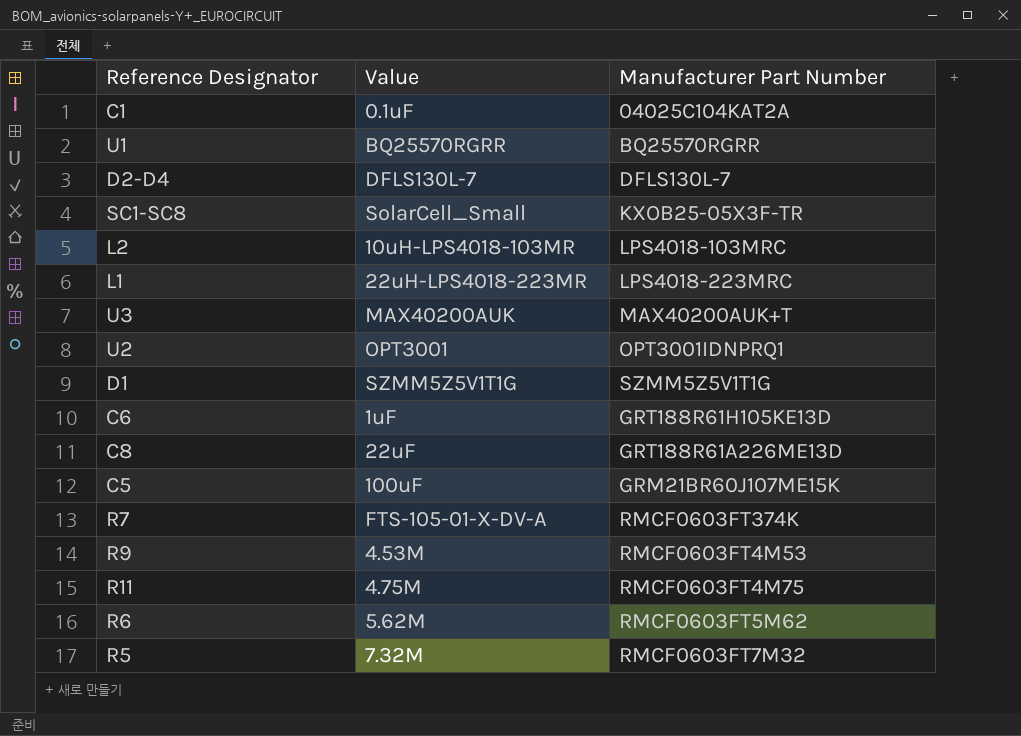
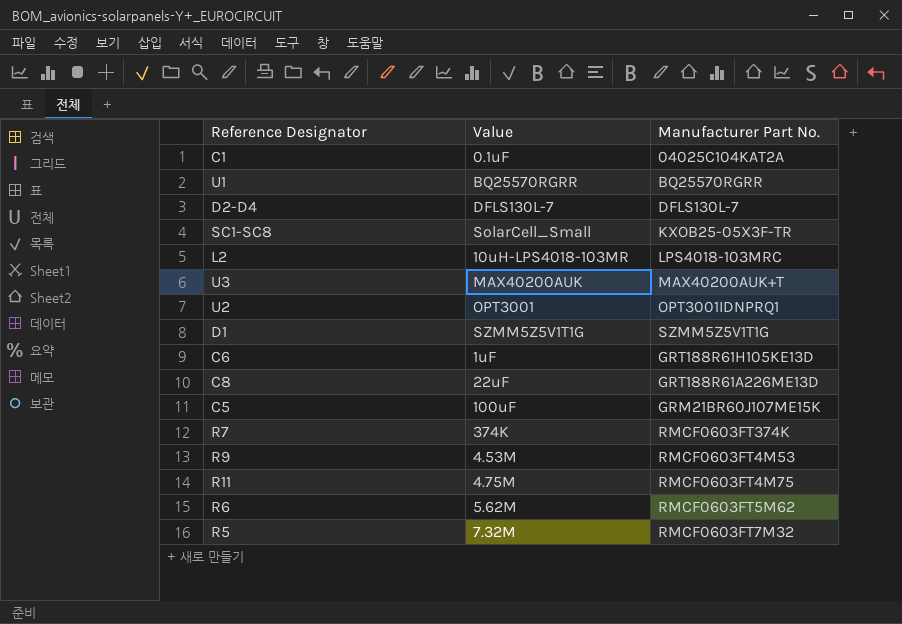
column name: Manufacturer Part Number -> Manufacturer Part No.
row L1: 22uH-LPS4018-223MR | LPS4018-223MRC -> none
R7 | Value: FTS-105-01-X-DV-A -> 374K

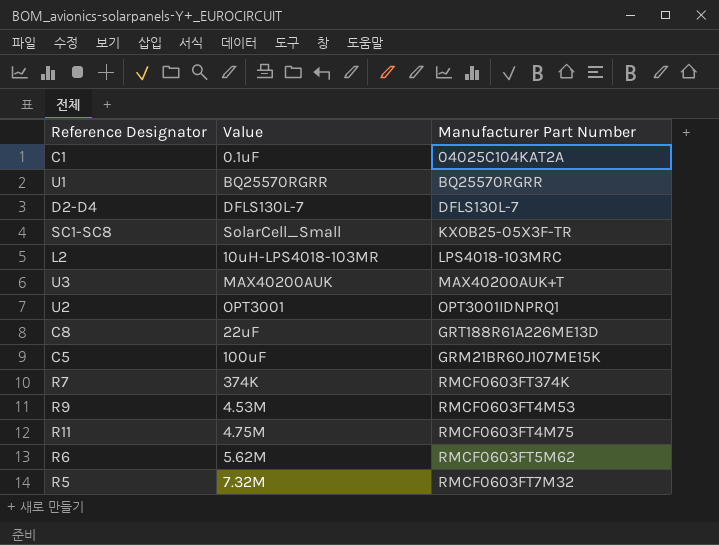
column name: Manufacturer Part No. -> Manufacturer Part Number
row D1: SZMM5Z5V1T1G | SZMM5Z5V1T1G -> none
row C6: 1uF | GRT188R61H105KE13D -> none

